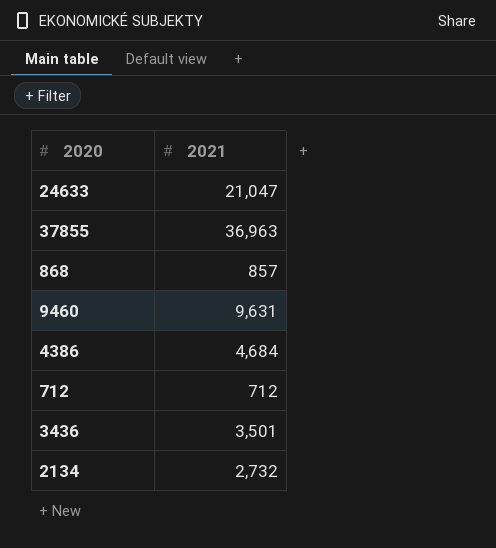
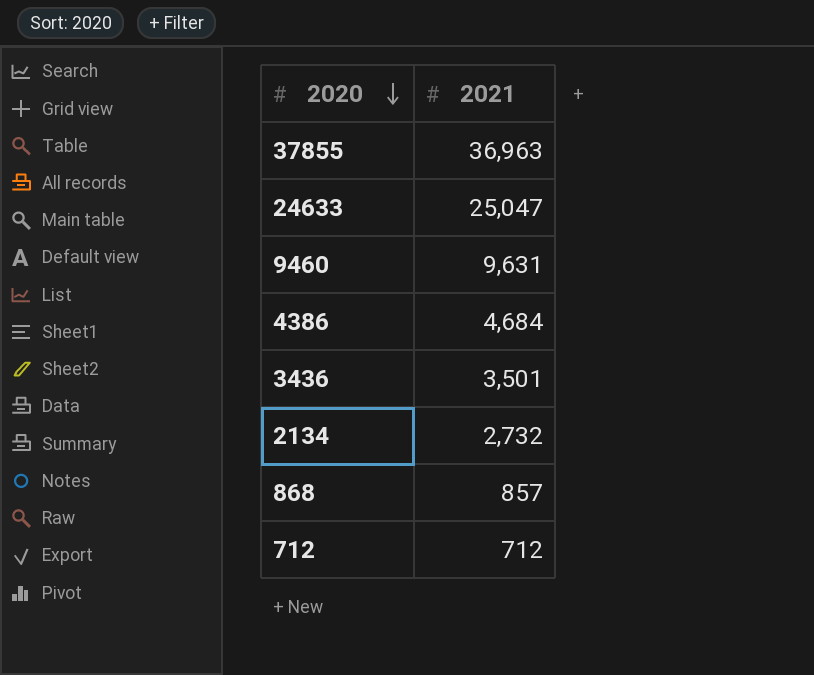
row order: none -> 2020 descending
24633 | 2021: 21,047 -> 25,047

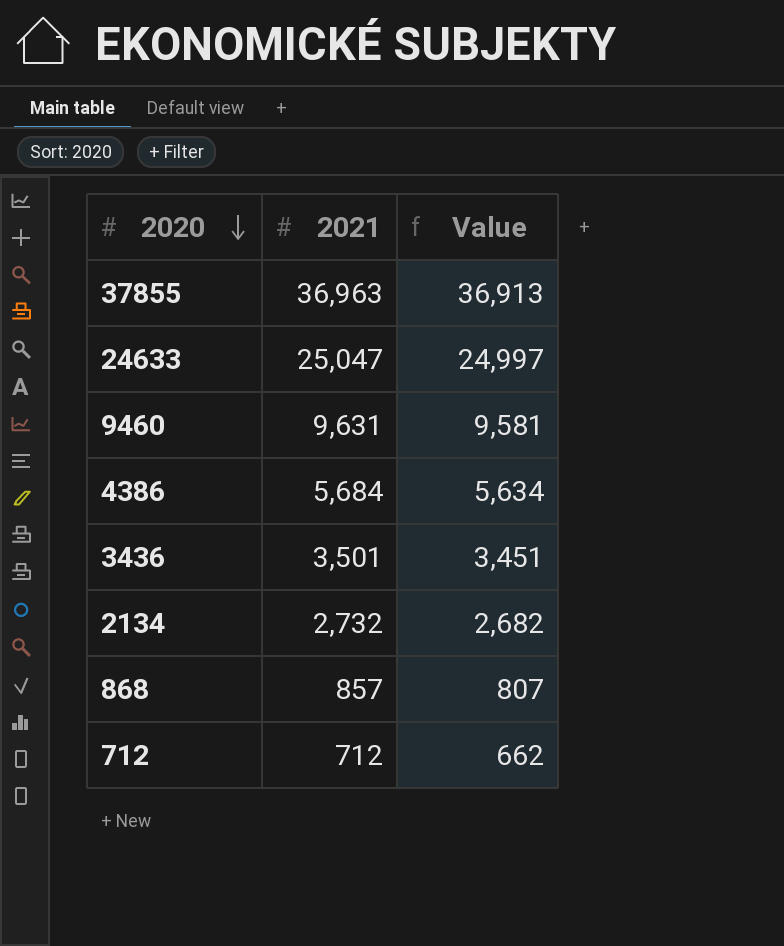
column Value | formula: none -> [2021] - 50
4386 | 2021: 4,684 -> 5,684

